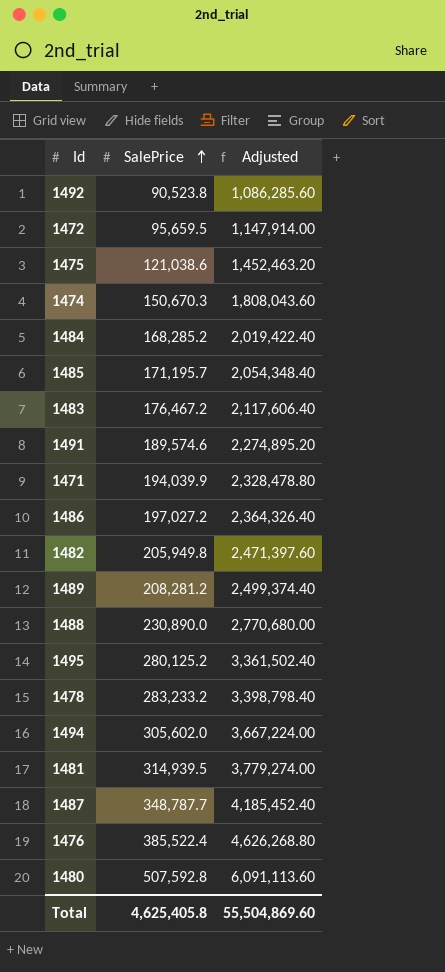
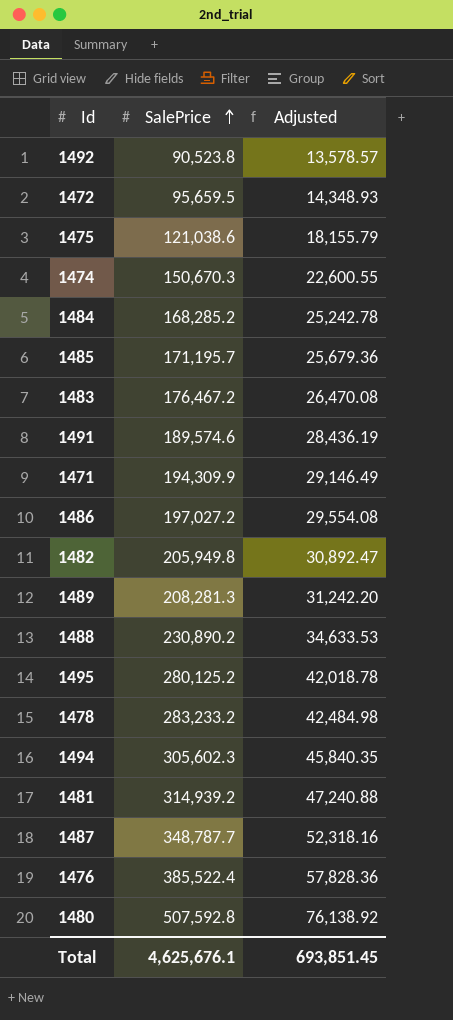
column Adjusted | formula: [SalePrice] * 12 -> [SalePrice] * 0.15
1471 | SalePrice: 194,039.9 -> 194,309.9
1489 | SalePrice: 208,281.2 -> 208,281.3
1488 | SalePrice: 230,890.0 -> 230,890.2
1494 | SalePrice: 305,602.0 -> 305,602.3
1481 | SalePrice: 314,939.5 -> 314,939.2
Total | SalePrice: 4,625,405.8 -> 4,625,676.1
Total | Adjusted: 55,504,869.60 -> 693,851.45

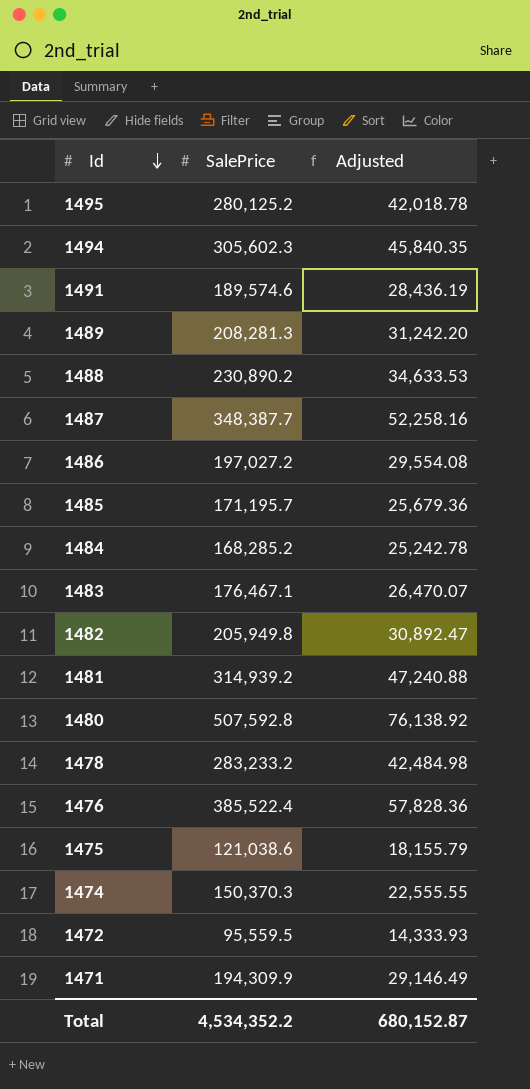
row order: SalePrice ascending -> Id descending
row 1492: 90,523.8 | 13,578.57 -> none
1487 | SalePrice: 348,787.7 -> 348,387.7
1487 | Adjusted: 52,318.16 -> 52,258.16
1483 | SalePrice: 176,467.2 -> 176,467.1
1483 | Adjusted: 26,470.08 -> 26,470.07
1474 | SalePrice: 150,670.3 -> 150,370.3
1474 | Adjusted: 22,600.55 -> 22,555.55
1472 | SalePrice: 95,659.5 -> 95,559.5
1472 | Adjusted: 14,348.93 -> 14,333.93
Total | SalePrice: 4,625,676.1 -> 4,534,352.2
Total | Adjusted: 693,851.45 -> 680,152.87

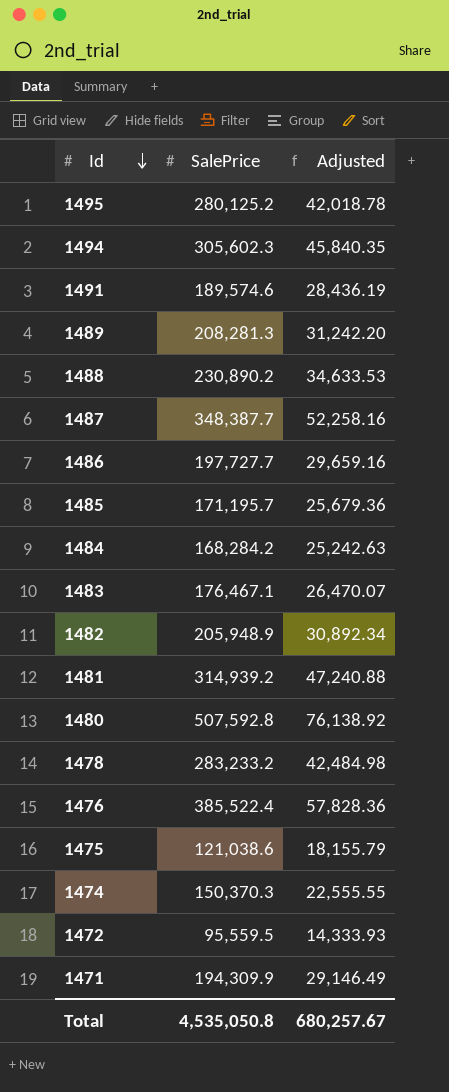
1486 | SalePrice: 197,027.2 -> 197,727.7
1486 | Adjusted: 29,554.08 -> 29,659.16
1484 | SalePrice: 168,285.2 -> 168,284.2
1484 | Adjusted: 25,242.78 -> 25,242.63
1482 | SalePrice: 205,949.8 -> 205,948.9
1482 | Adjusted: 30,892.47 -> 30,892.34
Total | SalePrice: 4,534,352.2 -> 4,535,050.8
Total | Adjusted: 680,152.87 -> 680,257.67

